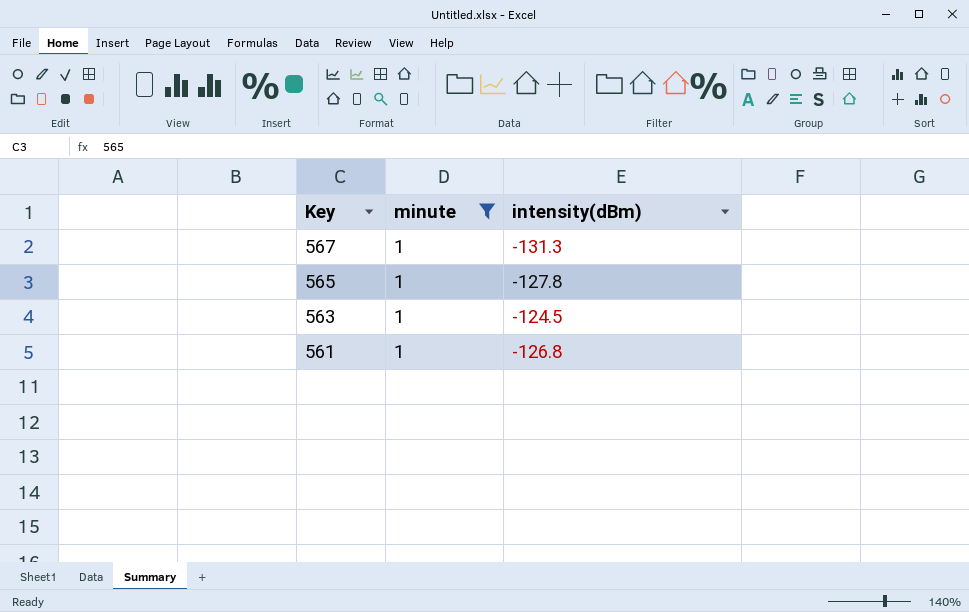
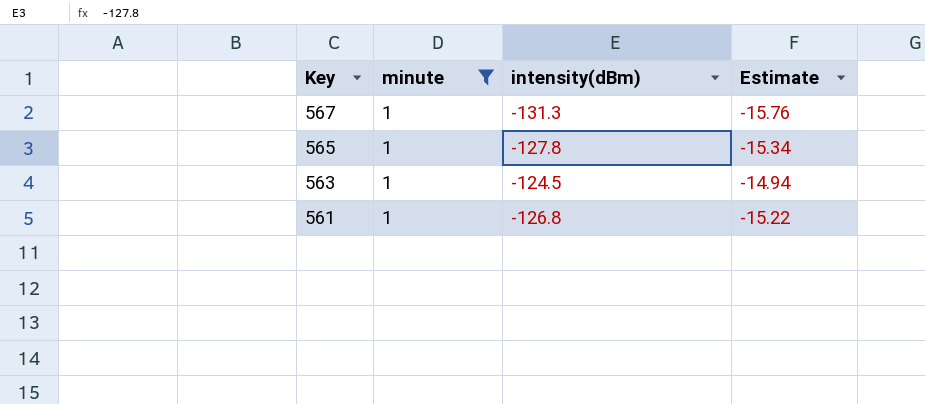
column Estimate | formula: none -> [intensity(dBm)] * 0.12

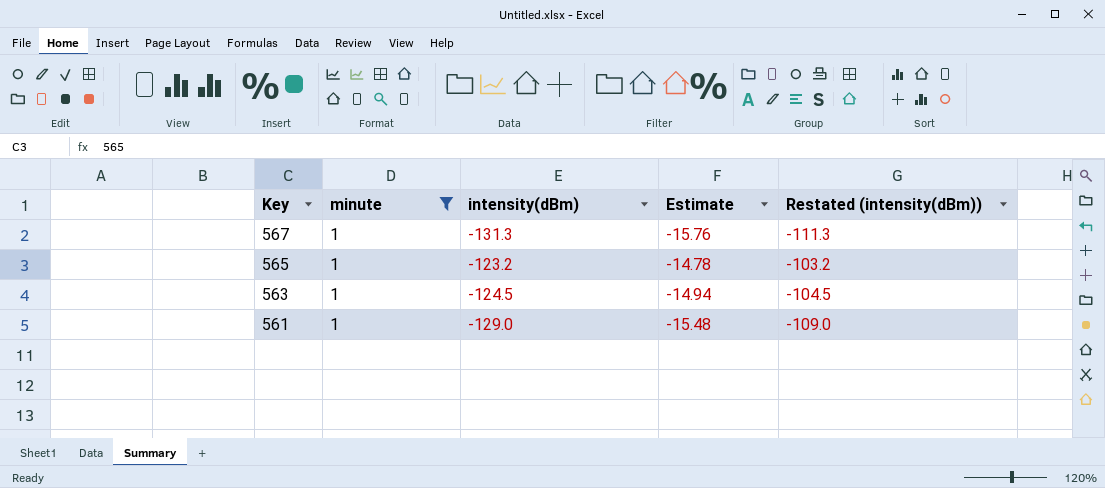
column Restated (intensity(dBm)) | formula: none -> [intensity(dBm)] + 20
565 | intensity(dBm): -127.8 -> -123.2
565 | Estimate: -15.34 -> -14.78
561 | intensity(dBm): -126.8 -> -129.0
561 | Estimate: -15.22 -> -15.48

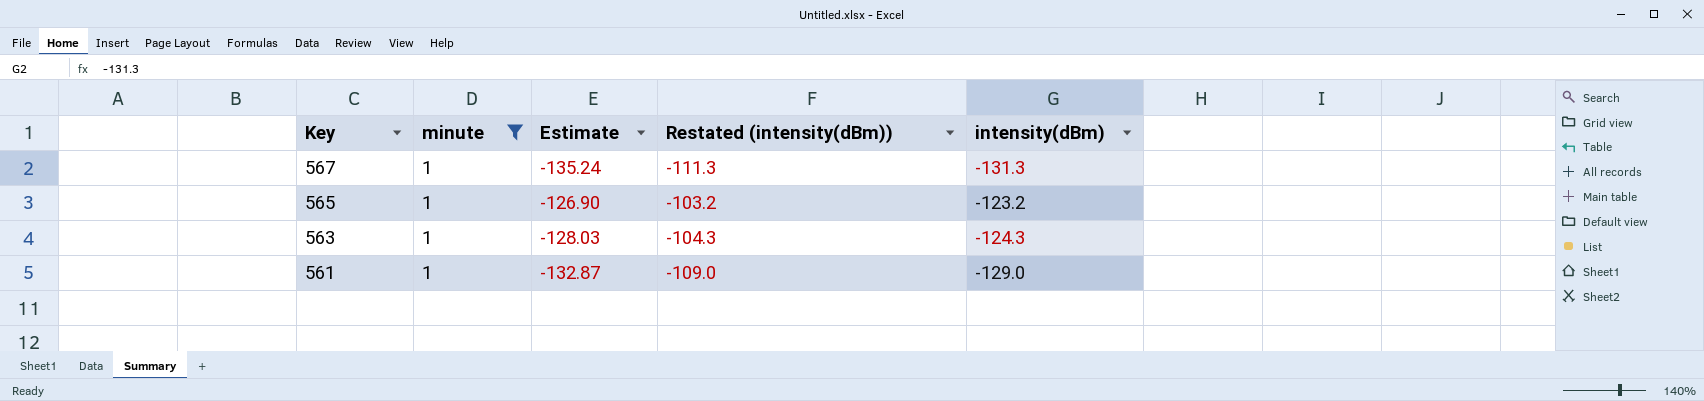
column Estimate | formula: [intensity(dBm)] * 0.12 -> [intensity(dBm)] * 1.03
column intensity(dBm) | position: 3 -> 5
563 | Restated (intensity(dBm)): -104.5 -> -104.3
563 | intensity(dBm): -124.5 -> -124.3

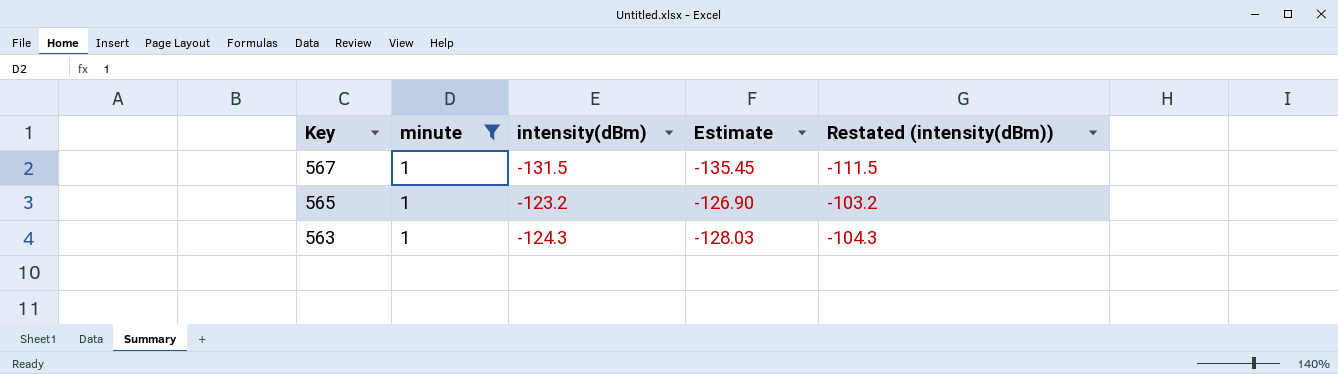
column intensity(dBm) | position: 5 -> 3
row 561: 1 | -132.87 | -109.0 | -129.0 -> none
567 | intensity(dBm): -131.3 -> -131.5
567 | Estimate: -135.24 -> -135.45
567 | Restated (intensity(dBm)): -111.3 -> -111.5

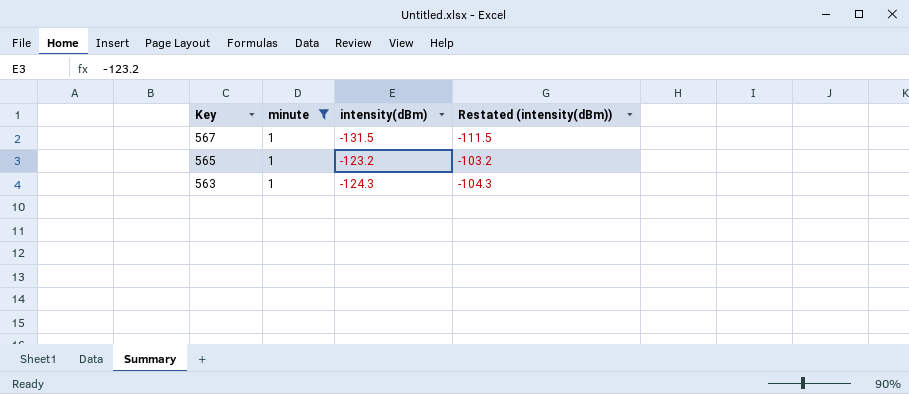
column Estimate | formula: [intensity(dBm)] * 1.03 -> none

